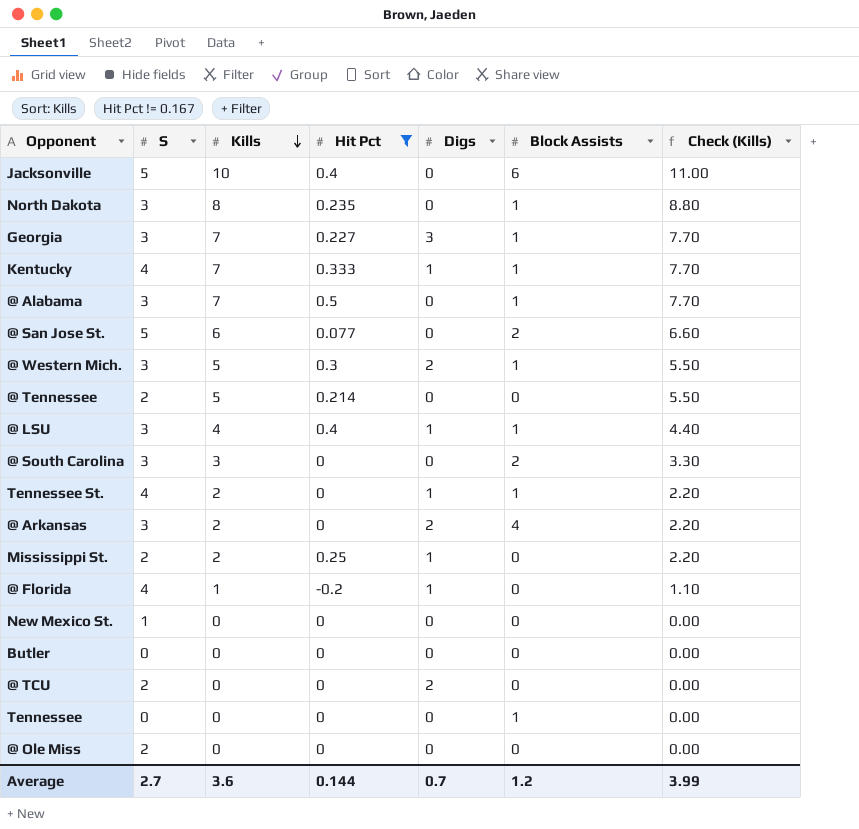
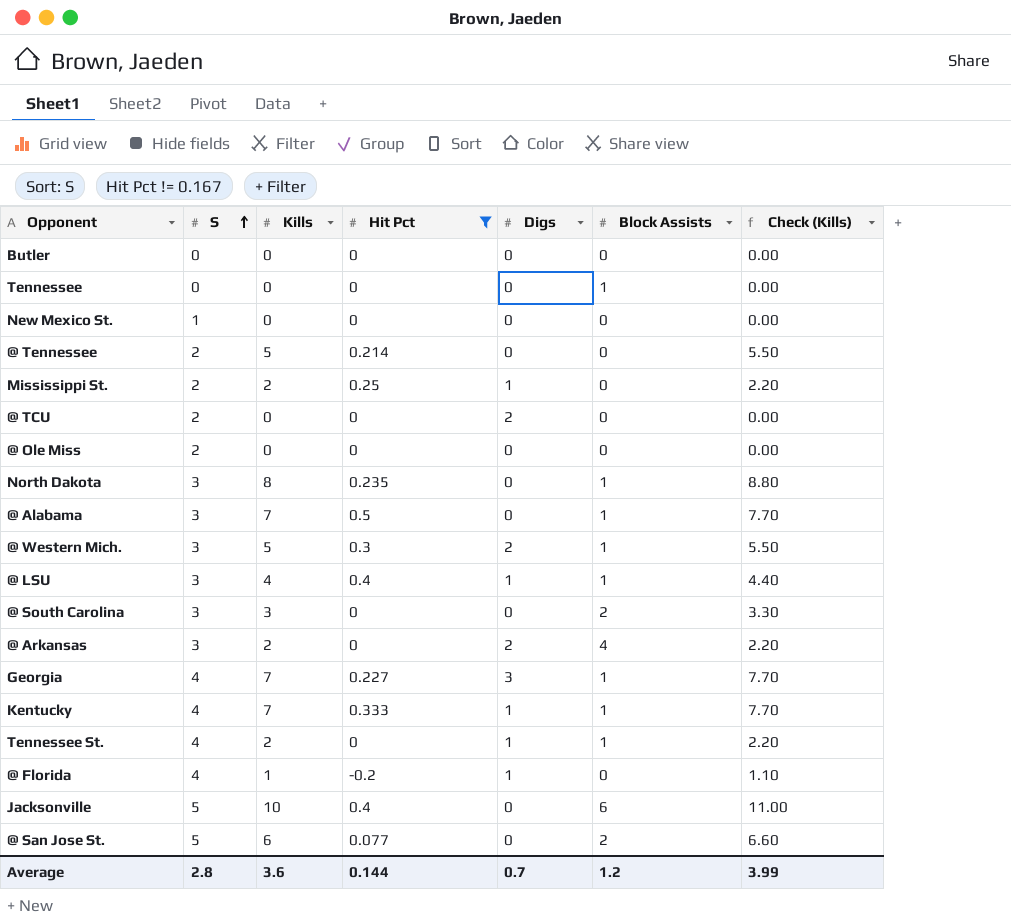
row order: Kills descending -> S ascending
Georgia | S: 3 -> 4
Average | S: 2.7 -> 2.8

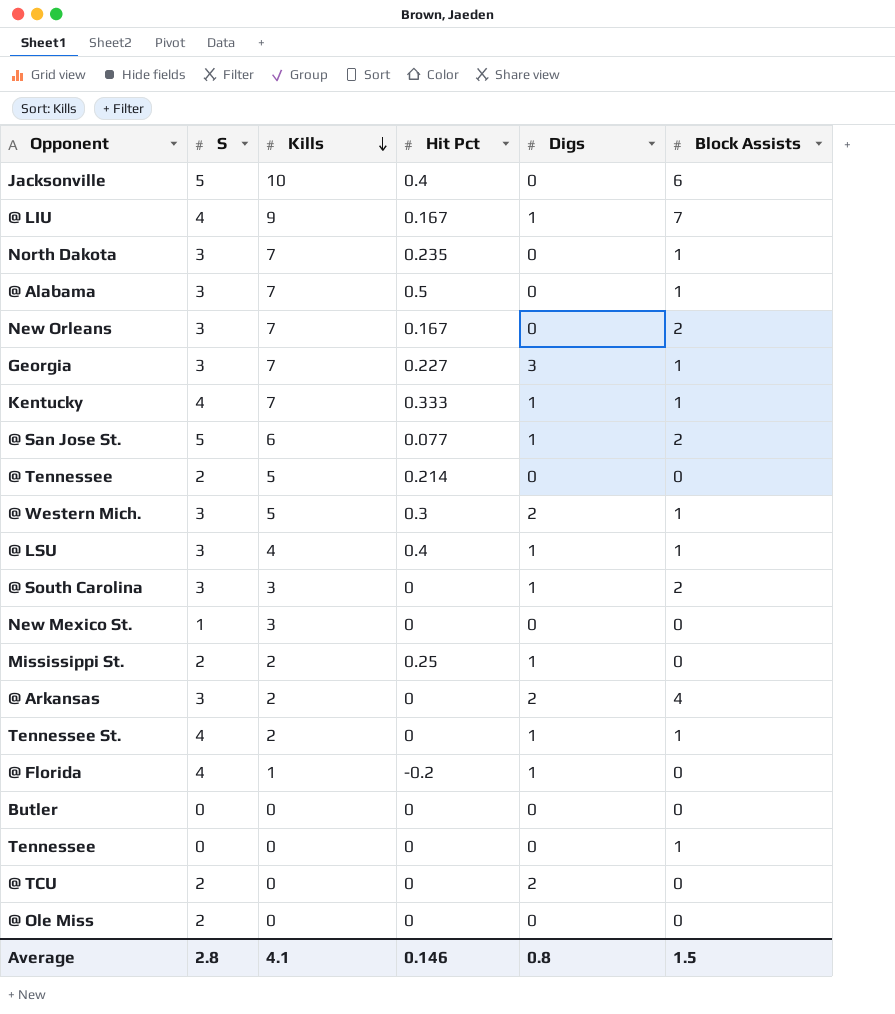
filter: Hit Pct != 0.167 -> none
row order: S ascending -> Kills descending
column Check (Kills) | formula: [Kills] * 1.1 -> none
North Dakota | Kills: 8 -> 7
Georgia | S: 4 -> 3
@ San Jose St. | Digs: 0 -> 1
@ South Carolina | Digs: 0 -> 1
New Mexico St. | Kills: 0 -> 3
Average | Kills: 3.6 -> 4.1
Average | Hit Pct: 0.144 -> 0.146
Average | Digs: 0.7 -> 0.8
Average | Block Assists: 1.2 -> 1.5

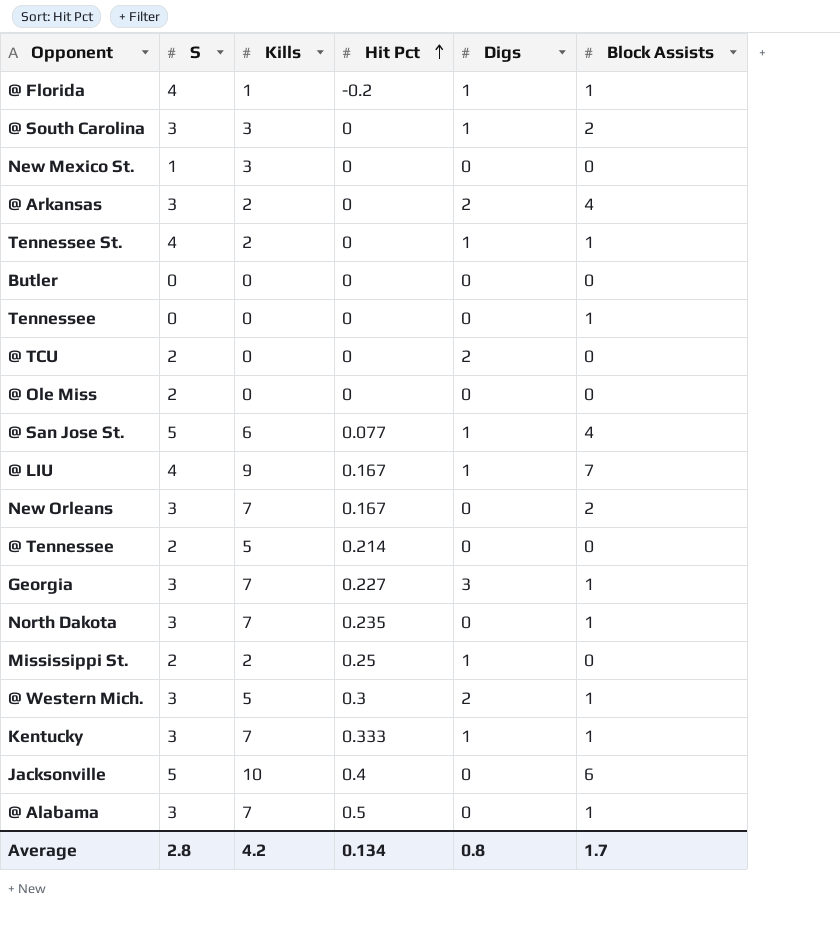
row order: Kills descending -> Hit Pct ascending
row @ LSU: 3 | 4 | 0.4 | 1 | 1 -> none
@ Florida | Block Assists: 0 -> 1
@ San Jose St. | Block Assists: 2 -> 4
Kentucky | S: 4 -> 3
Average | Kills: 4.1 -> 4.2
Average | Hit Pct: 0.146 -> 0.134
Average | Block Assists: 1.5 -> 1.7

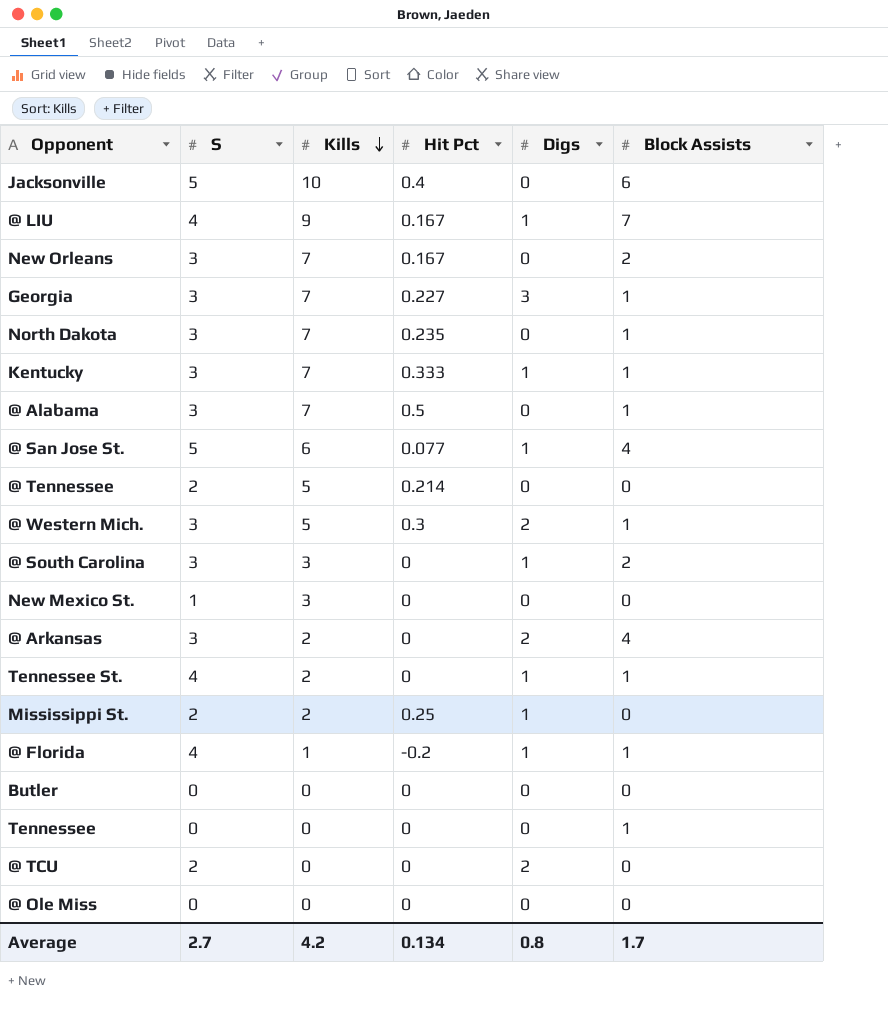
row order: Hit Pct ascending -> Kills descending
@ Ole Miss | S: 2 -> 0
Average | S: 2.8 -> 2.7

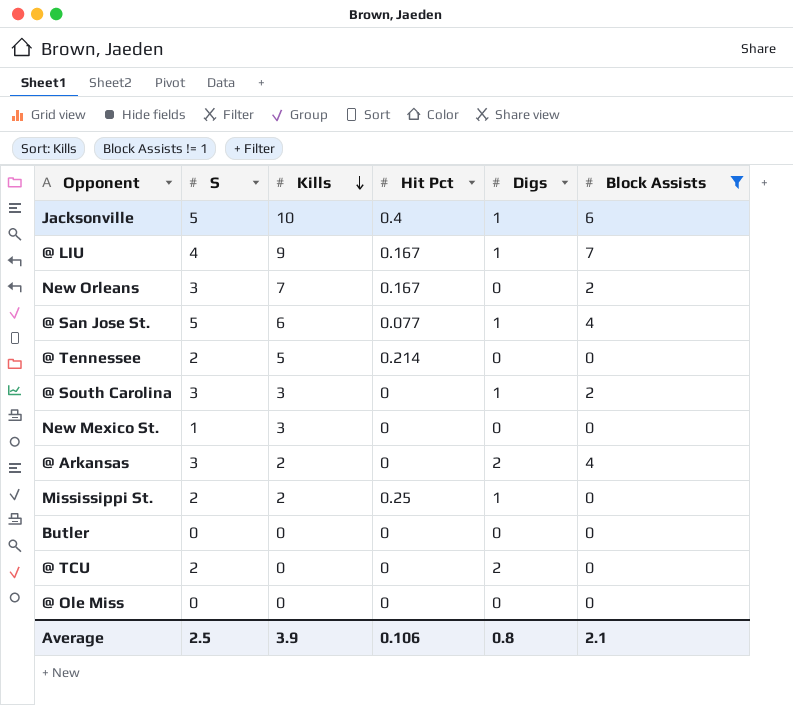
filter: none -> Block Assists != 1
Jacksonville | Digs: 0 -> 1
Average | S: 2.7 -> 2.5
Average | Kills: 4.2 -> 3.9
Average | Hit Pct: 0.134 -> 0.106
Average | Block Assists: 1.7 -> 2.1

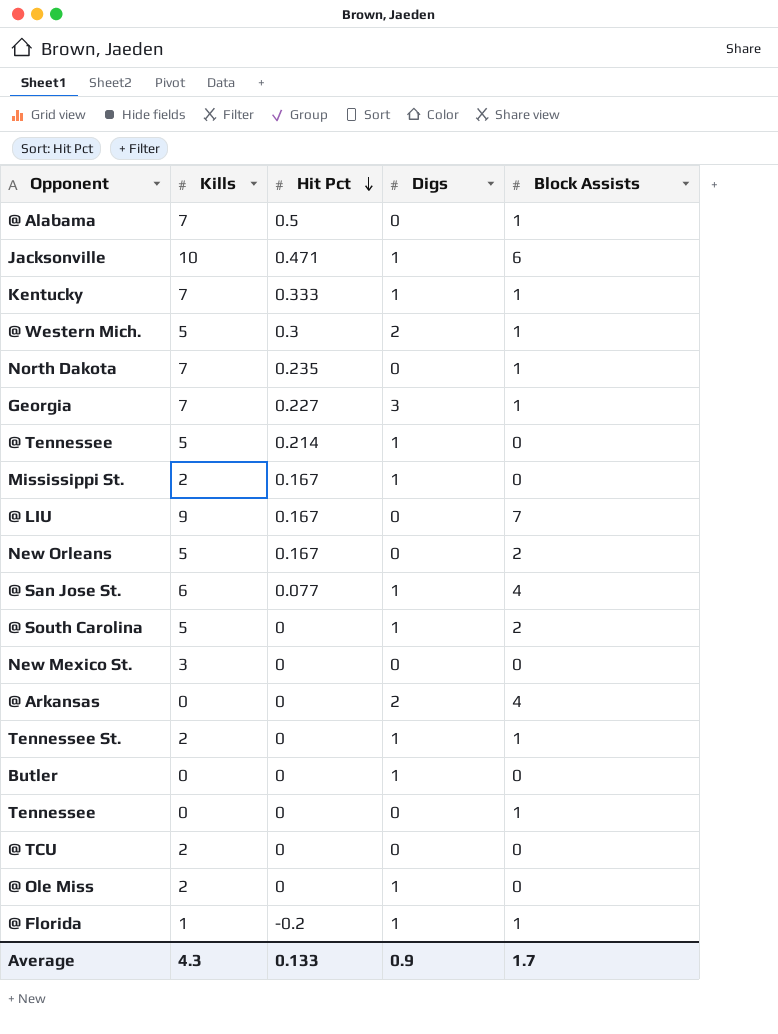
filter: Block Assists != 1 -> none
row order: Kills descending -> Hit Pct descending
column S | position: 2 -> none
Jacksonville | Hit Pct: 0.4 -> 0.471
@ Tennessee | Digs: 0 -> 1
Mississippi St. | Hit Pct: 0.25 -> 0.167
@ LIU | Digs: 1 -> 0
New Orleans | Kills: 7 -> 5
@ South Carolina | Kills: 3 -> 5
@ Arkansas | Kills: 2 -> 0
Butler | Digs: 0 -> 1
@ TCU | Kills: 0 -> 2
@ TCU | Digs: 2 -> 0
@ Ole Miss | Kills: 0 -> 2
@ Ole Miss | Digs: 0 -> 1
Average | Kills: 3.9 -> 4.3
Average | Hit Pct: 0.106 -> 0.133
Average | Digs: 0.8 -> 0.9
Average | Block Assists: 2.1 -> 1.7

